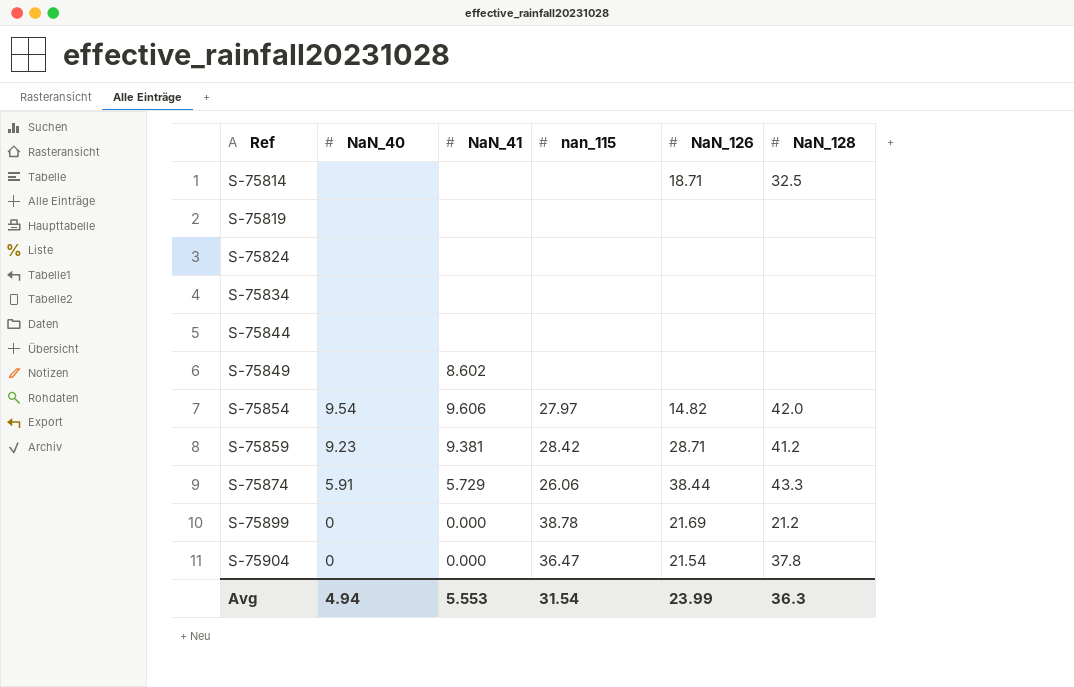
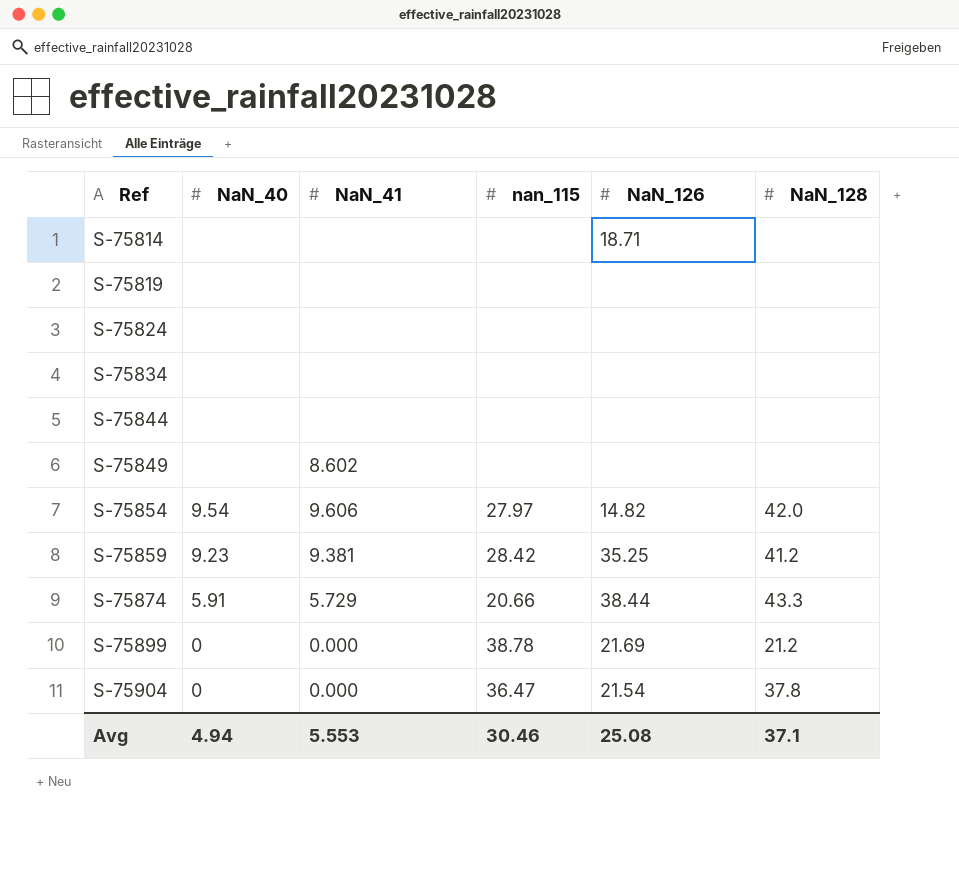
S-75814 | NaN_128: 32.5 -> none
S-75859 | NaN_126: 28.71 -> 35.25
S-75874 | nan_115: 26.06 -> 20.66
Avg | nan_115: 31.54 -> 30.46
Avg | NaN_126: 23.99 -> 25.08
Avg | NaN_128: 36.3 -> 37.1

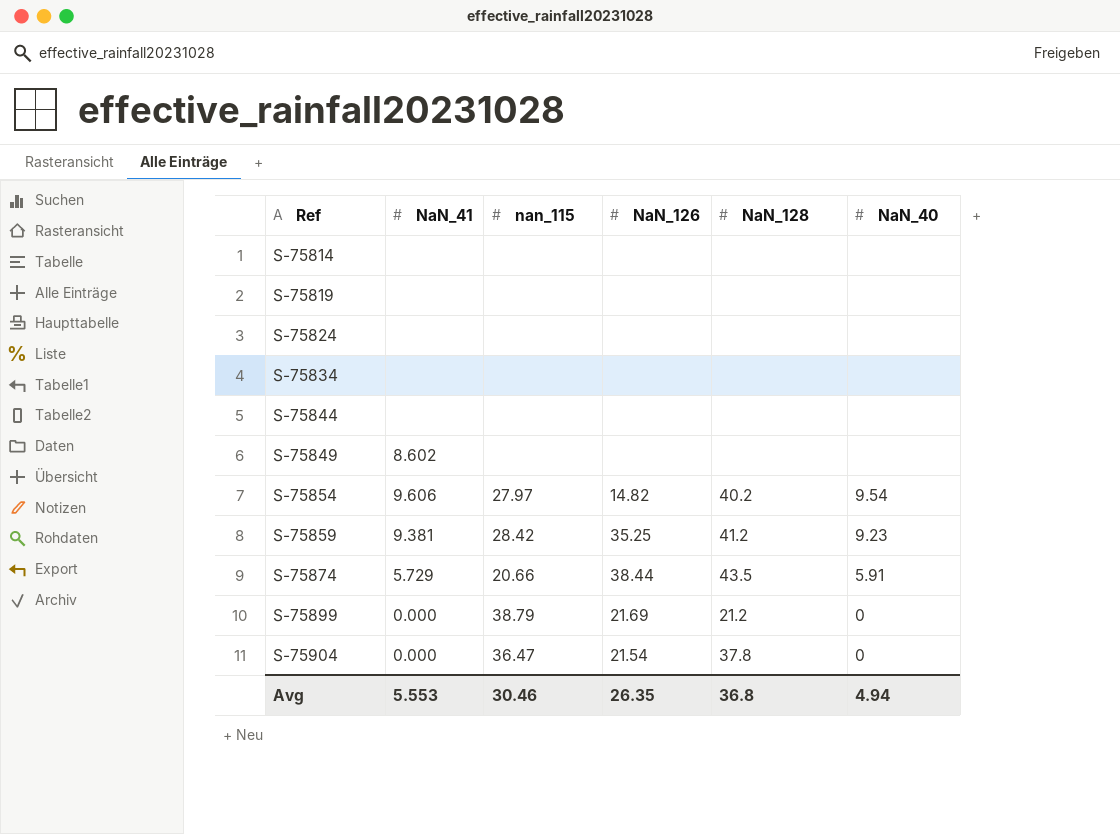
column NaN_40 | position: 2 -> 6
S-75814 | NaN_126: 18.71 -> none
S-75854 | NaN_128: 42.0 -> 40.2
S-75874 | NaN_128: 43.3 -> 43.5
S-75899 | nan_115: 38.78 -> 38.79
Avg | NaN_126: 25.08 -> 26.35
Avg | NaN_128: 37.1 -> 36.8

